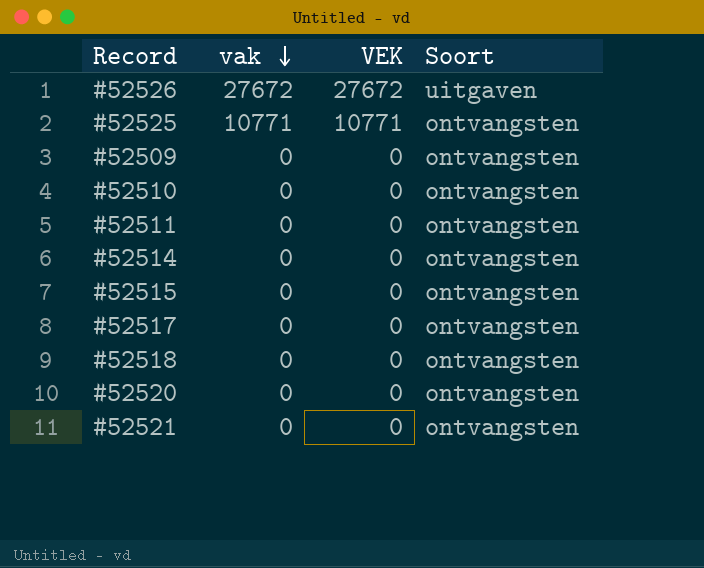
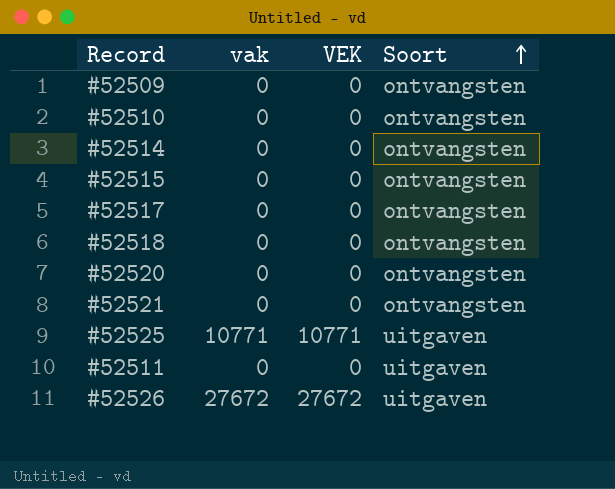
row order: vak descending -> Soort ascending
#52525 | Soort: ontvangsten -> uitgaven
#52511 | Soort: ontvangsten -> uitgaven

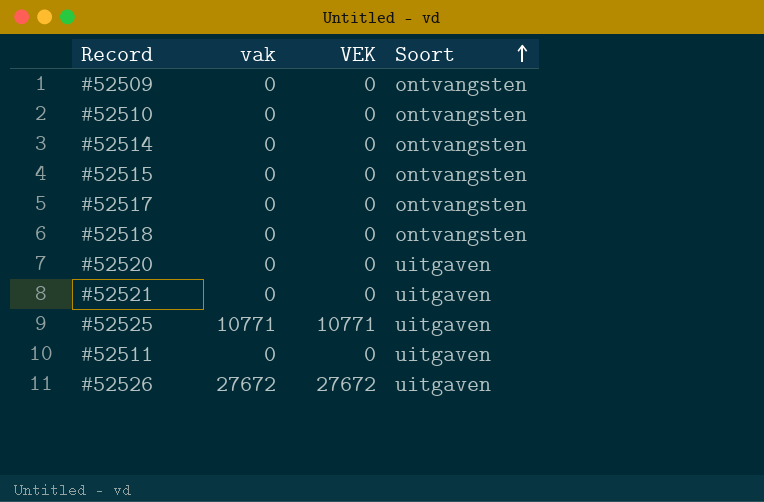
#52520 | Soort: ontvangsten -> uitgaven
#52521 | Soort: ontvangsten -> uitgaven

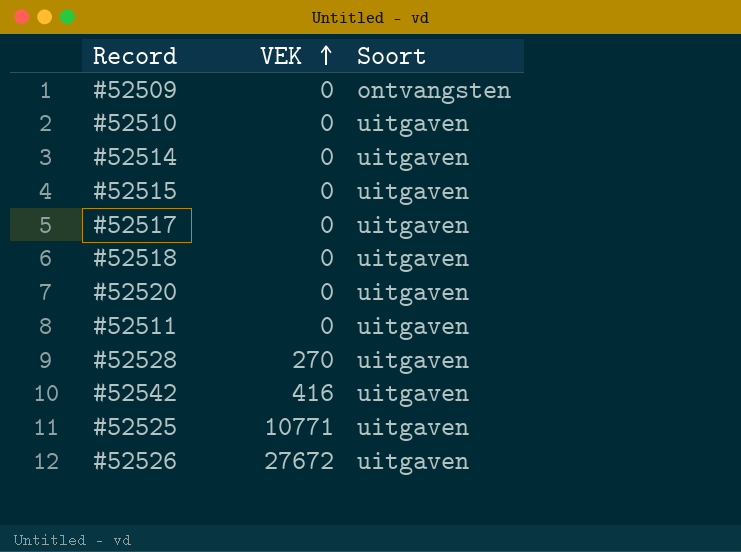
row order: Soort ascending -> VEK ascending
column vak | position: 2 -> none
row #52521: 0 | 0 | uitgaven -> none
#52510 | Soort: ontvangsten -> uitgaven
#52514 | Soort: ontvangsten -> uitgaven
#52515 | Soort: ontvangsten -> uitgaven
#52517 | Soort: ontvangsten -> uitgaven
#52518 | Soort: ontvangsten -> uitgaven
row #52528: none -> 270 | uitgaven
row #52542: none -> 416 | uitgaven

